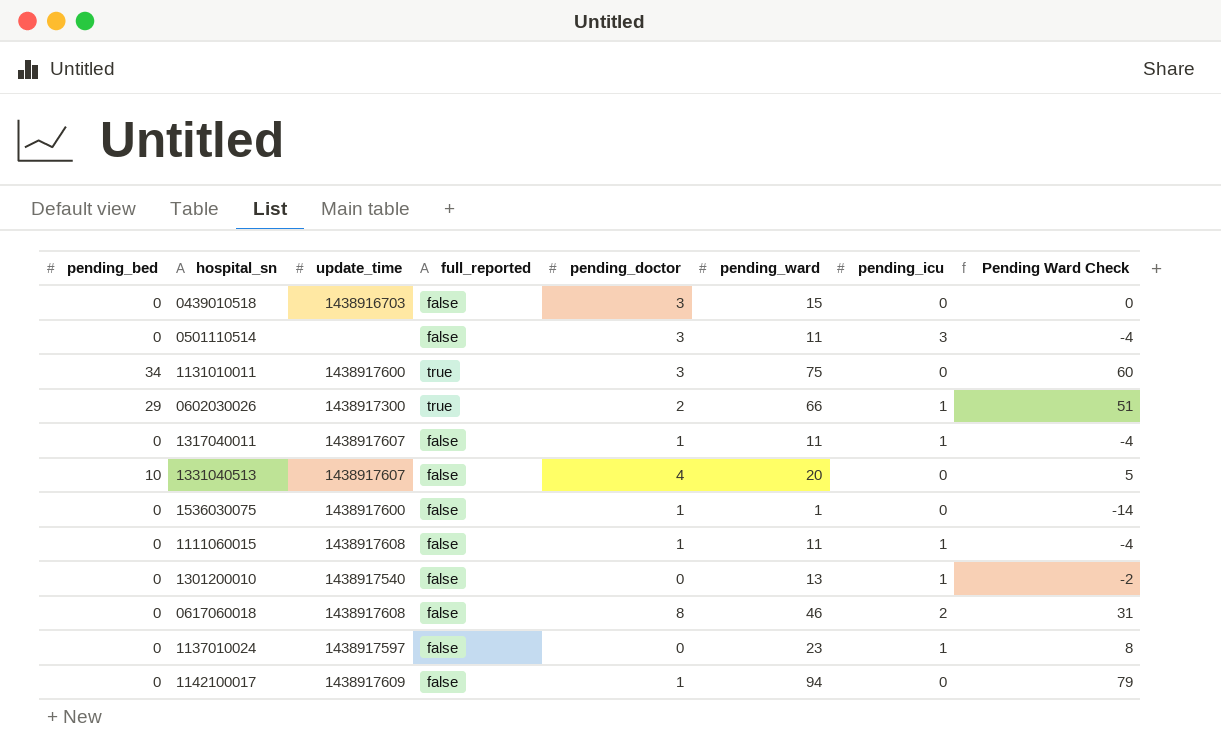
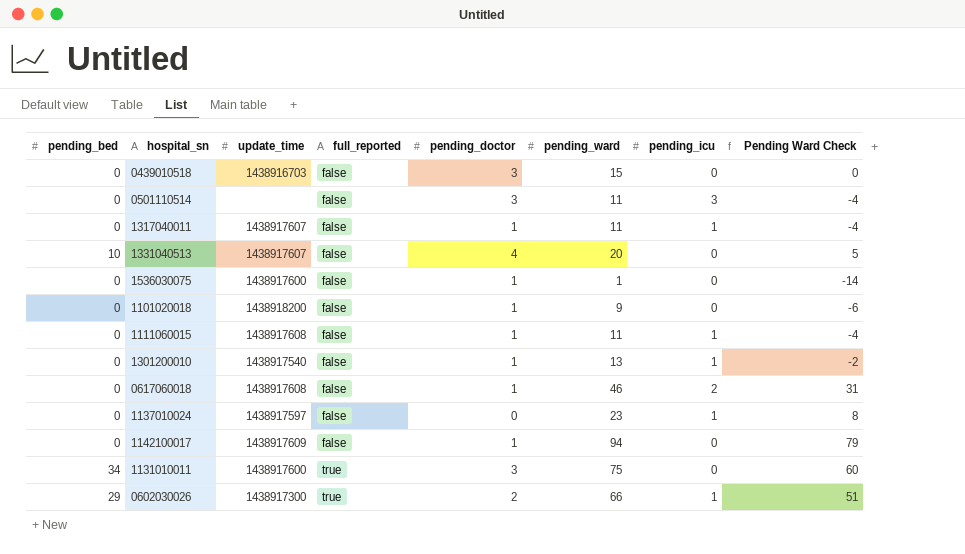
row order: none -> full_reported ascending
row 1101020018: none -> 0 | 1438918200 | false | 1 | 9 | 0 | -6
1301200010 | pending_doctor: 0 -> 1
0617060018 | pending_doctor: 8 -> 1

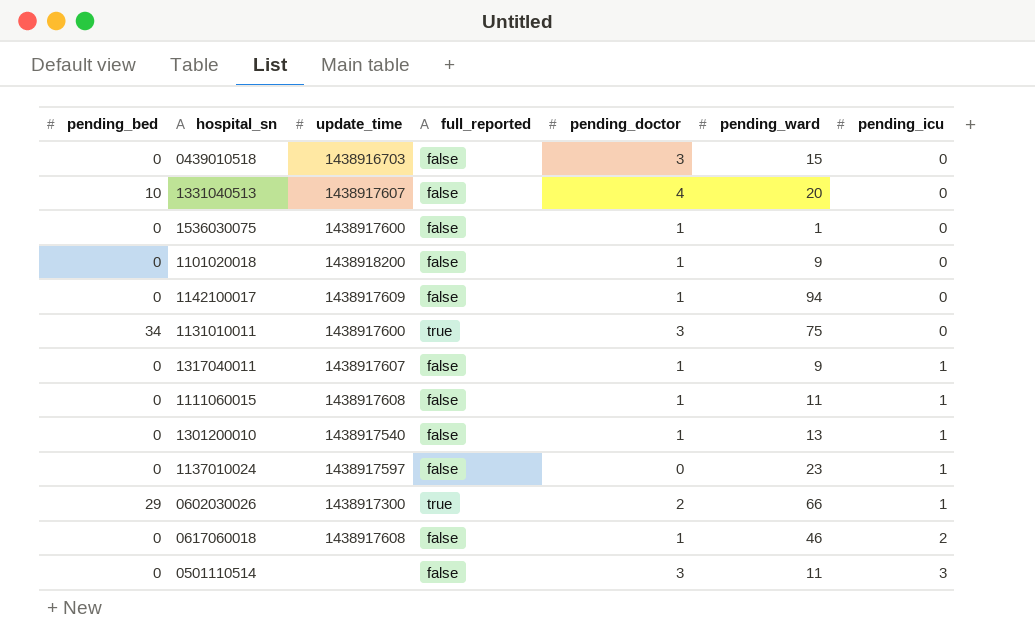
row order: full_reported ascending -> pending_icu ascending
column Pending Ward Check | formula: [pending_ward] - 15 -> none
1317040011 | pending_ward: 11 -> 9

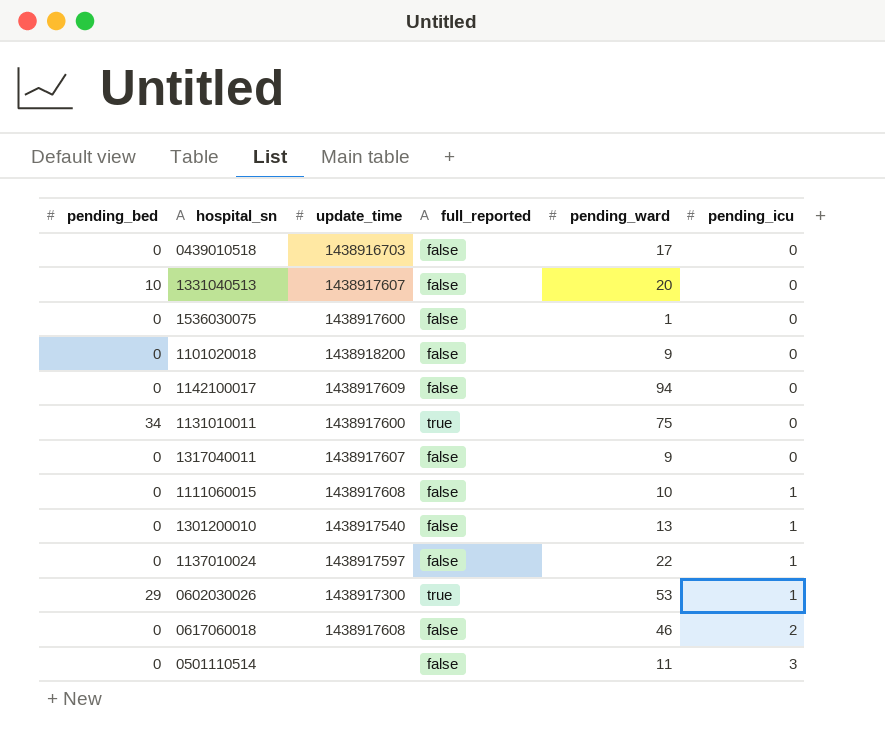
column pending_doctor | position: 5 -> none
0439010518 | pending_ward: 15 -> 17
1317040011 | pending_icu: 1 -> 0
1111060015 | pending_ward: 11 -> 10
1137010024 | pending_ward: 23 -> 22
0602030026 | pending_ward: 66 -> 53

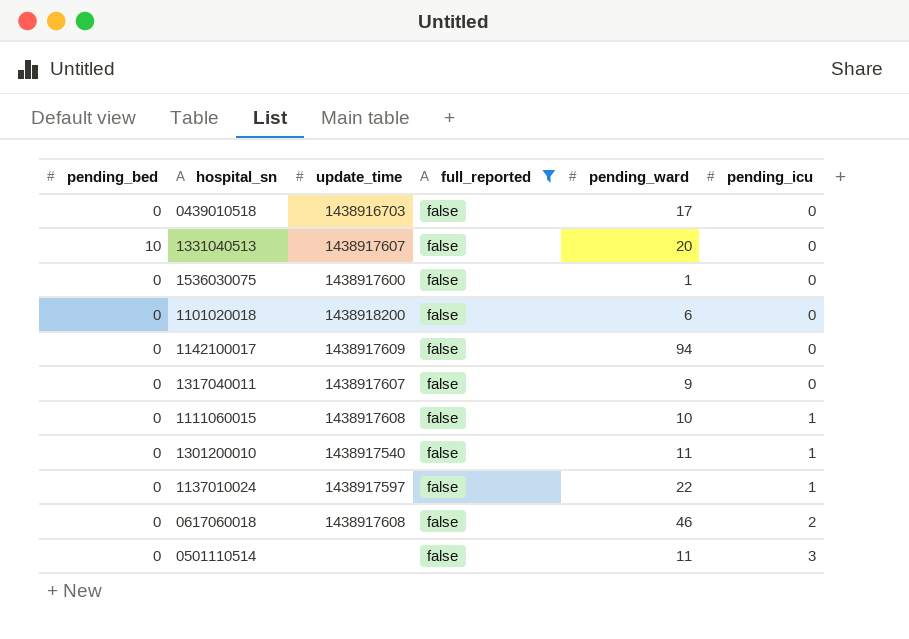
filter: none -> full_reported = false
1101020018 | pending_ward: 9 -> 6
1301200010 | pending_ward: 13 -> 11

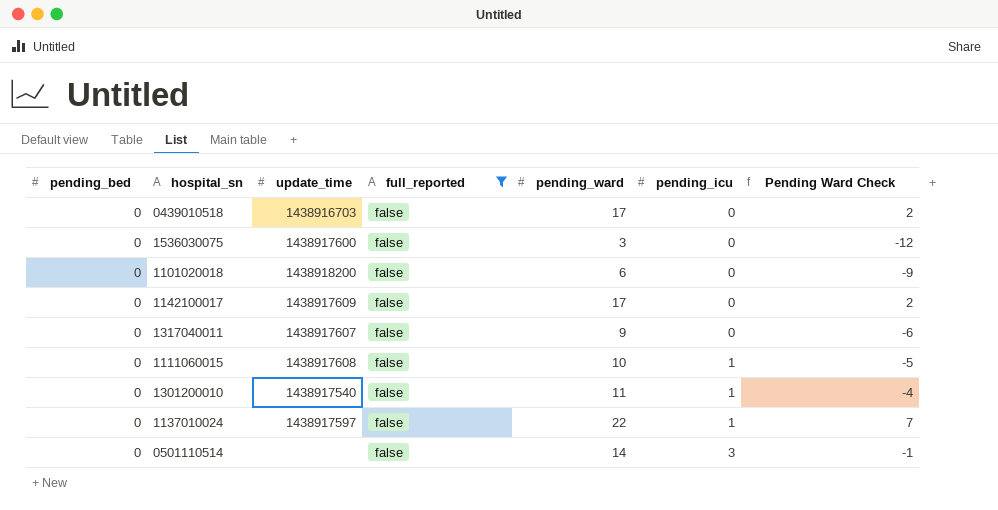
column Pending Ward Check | formula: none -> [pending_ward] - 15
row 1331040513: 10 | 1438917607 | false | 20 | 0 -> none
row 0617060018: 0 | 1438917608 | false | 46 | 2 -> none
1536030075 | pending_ward: 1 -> 3
1142100017 | pending_ward: 94 -> 17
0501110514 | pending_ward: 11 -> 14

